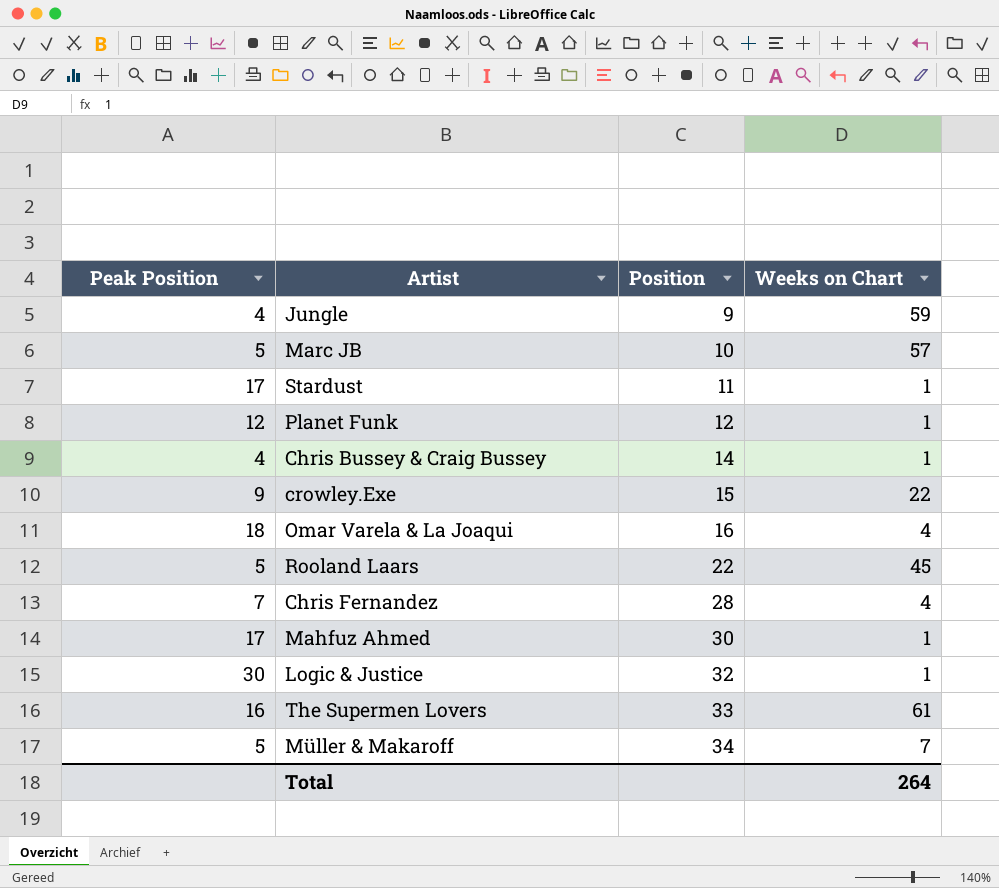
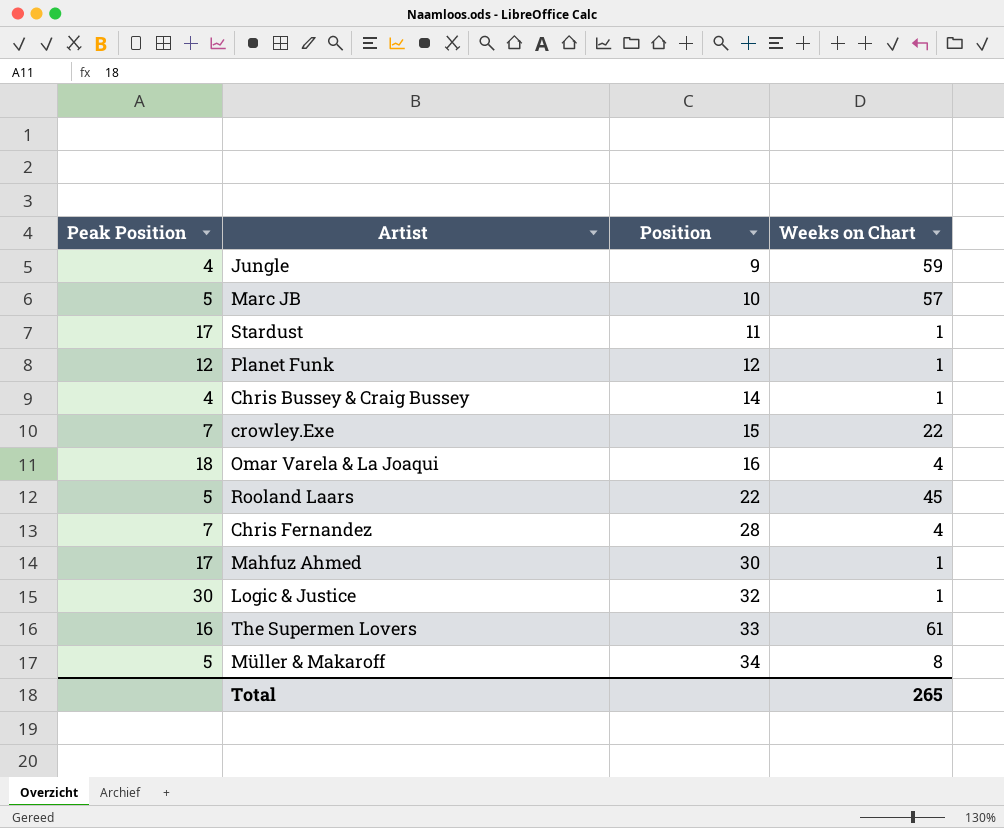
crowley.Exe | Peak Position: 9 -> 7
Müller & Makaroff | Weeks on Chart: 7 -> 8
Total | Weeks on Chart: 264 -> 265

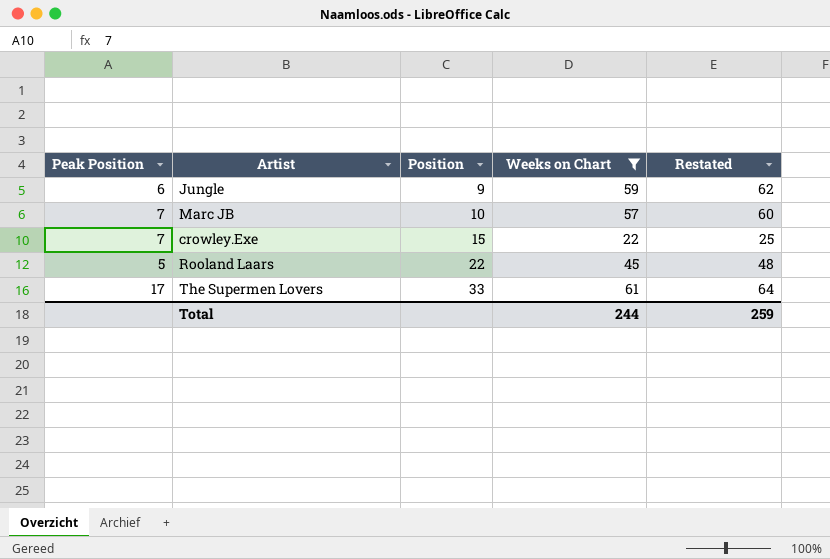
filter: none -> Weeks on Chart >= 22
column Restated | formula: none -> [Weeks on Chart] + 3
Jungle | Peak Position: 4 -> 6
Marc JB | Peak Position: 5 -> 7
The Supermen Lovers | Peak Position: 16 -> 17
Total | Weeks on Chart: 265 -> 244

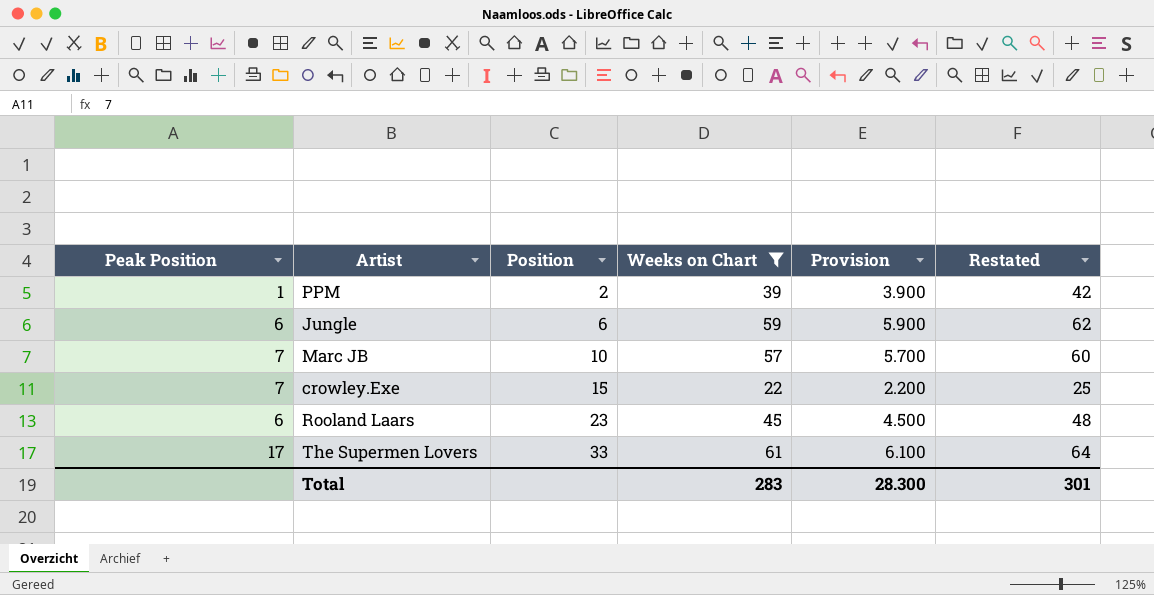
column Provision | formula: none -> [Weeks on Chart] * 0.1
row PPM: none -> 1 | 2 | 39 | 3.900 | 42
Jungle | Position: 9 -> 6
Rooland Laars | Peak Position: 5 -> 6
Rooland Laars | Position: 22 -> 23
Total | Weeks on Chart: 244 -> 283
Total | Restated: 259 -> 301

